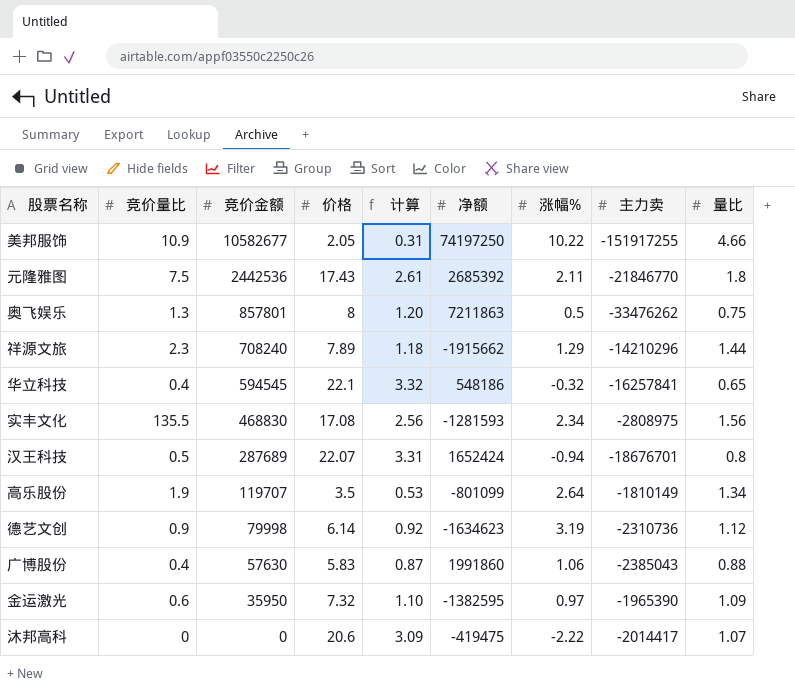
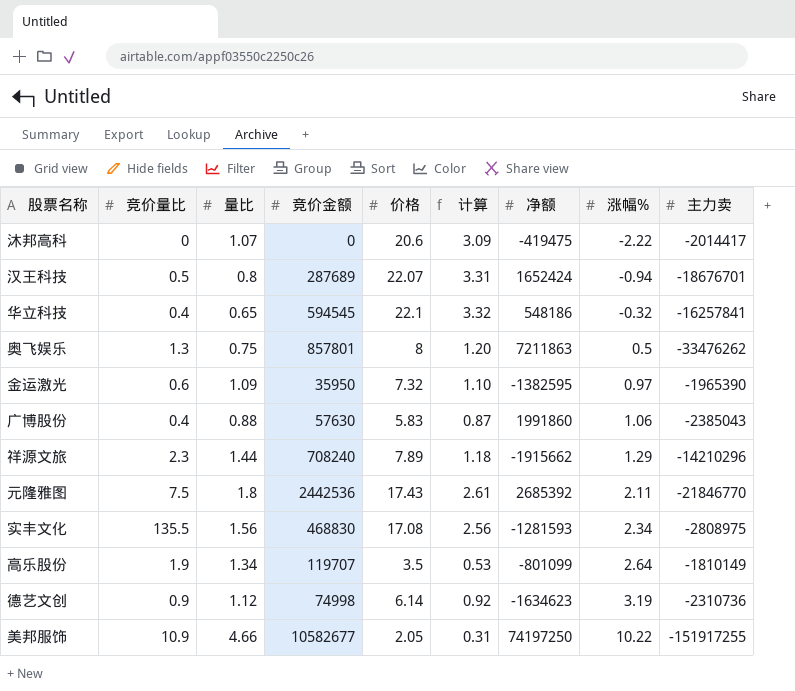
row order: 竞价金额 descending -> 涨幅% ascending
column 量比 | position: 9 -> 3
德艺文创 | 竞价金额: 79998 -> 74998

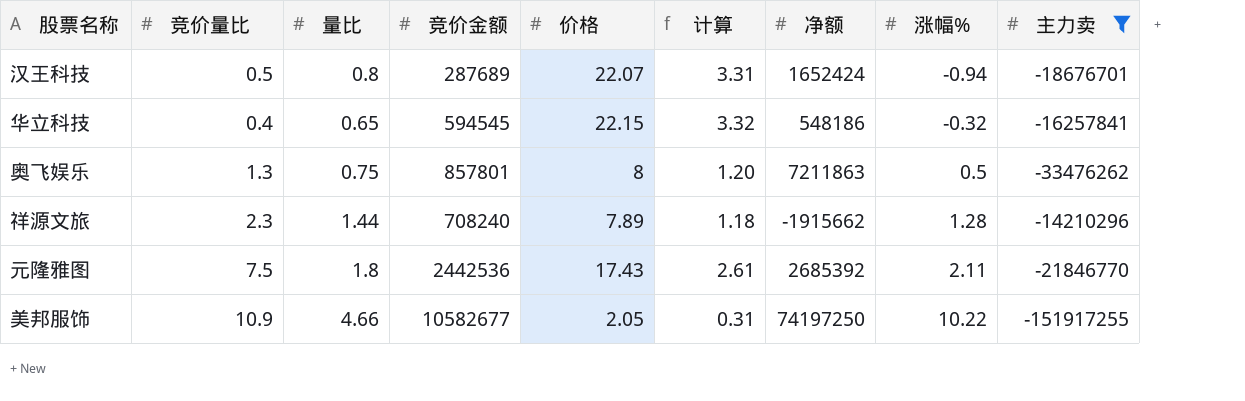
filter: none -> 主力卖 <= -14210296
华立科技 | 价格: 22.1 -> 22.15
祥源文旅 | 涨幅%: 1.29 -> 1.28

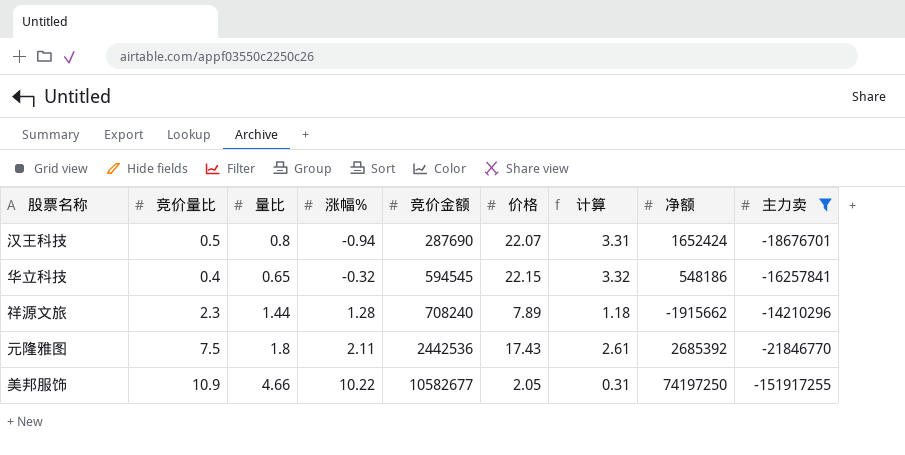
column 涨幅% | position: 8 -> 4
row 奥飞娱乐: 1.3 | 0.75 | 857801 | 8 | 1.20 | 7211863 | 0.5 | -33476262 -> none
汉王科技 | 竞价金额: 287689 -> 287690

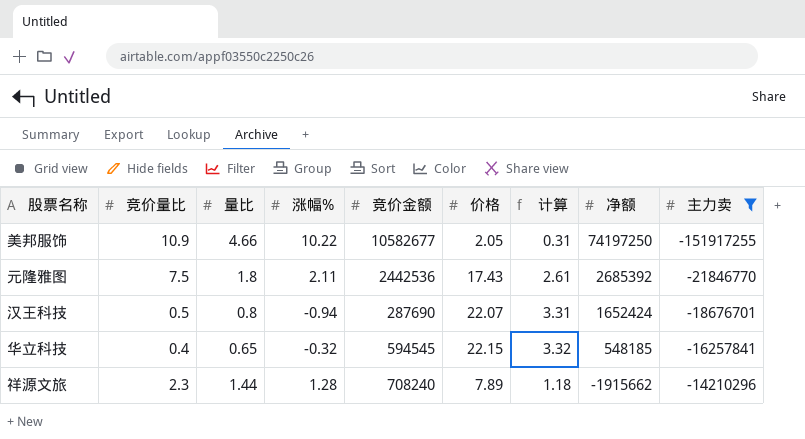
row order: 涨幅% ascending -> 净额 descending
华立科技 | 净额: 548186 -> 548185

